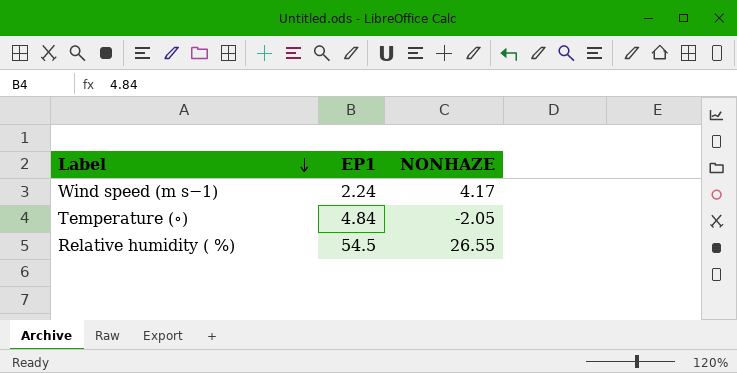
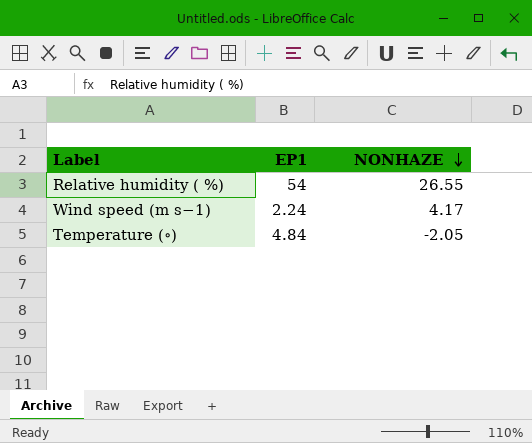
row order: Label descending -> NONHAZE descending
Relative humidity ( %) | EP1: 54.5 -> 54

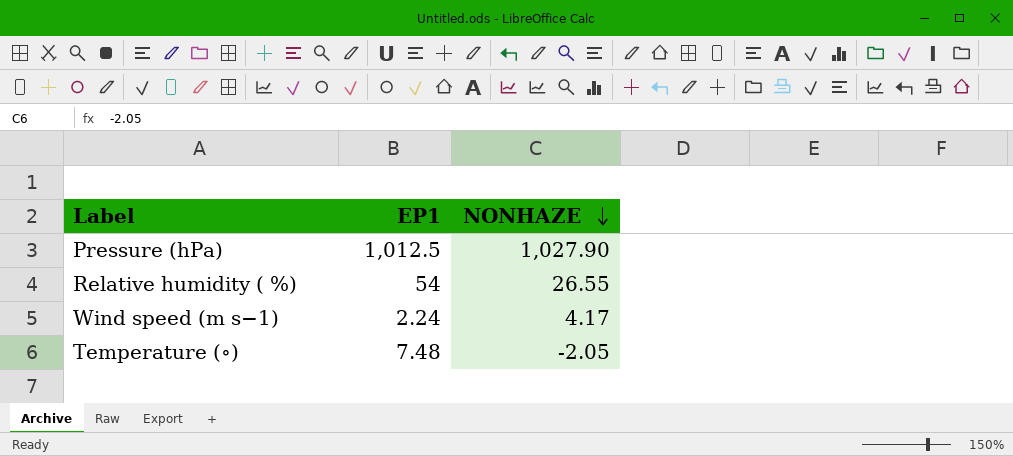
row Pressure (hPa): none -> 1,012.5 | 1,027.90
Temperature (∘) | EP1: 4.84 -> 7.48

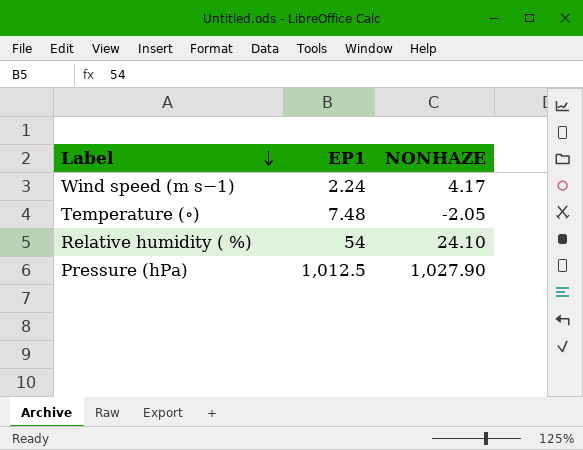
row order: NONHAZE descending -> Label descending
Relative humidity ( %) | NONHAZE: 26.55 -> 24.10

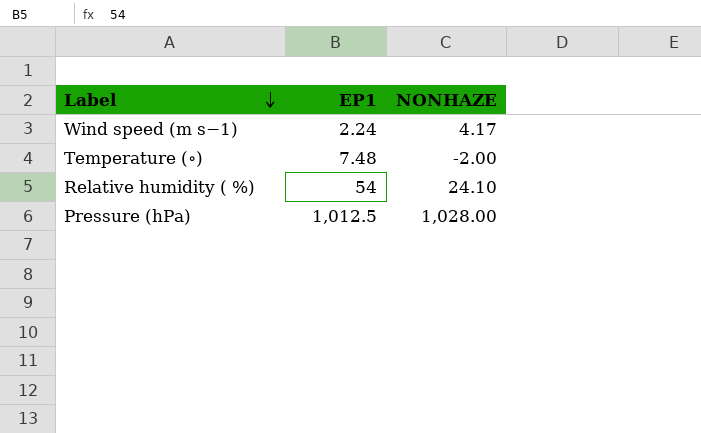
Temperature (∘) | NONHAZE: -2.05 -> -2.00
Pressure (hPa) | NONHAZE: 1,027.90 -> 1,028.00

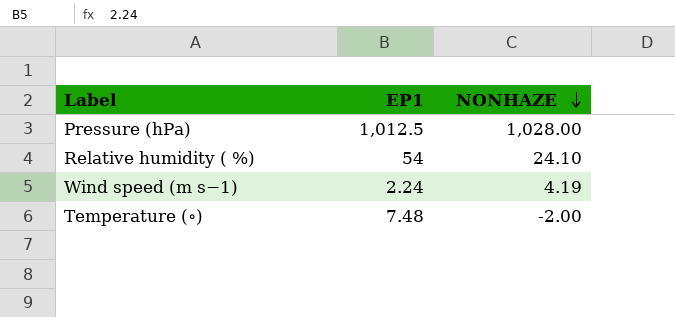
row order: Label descending -> NONHAZE descending
Wind speed (m s−1) | NONHAZE: 4.17 -> 4.19

